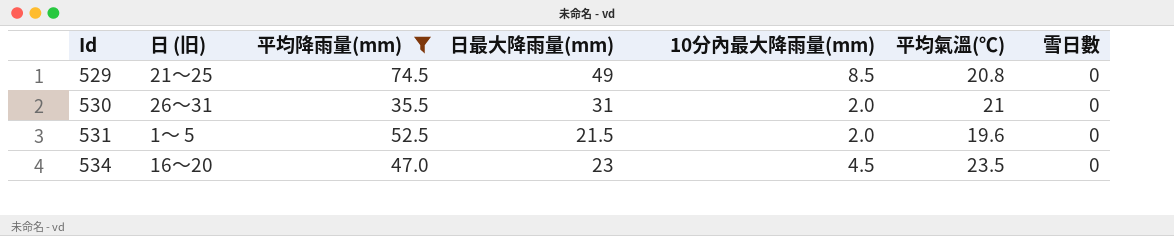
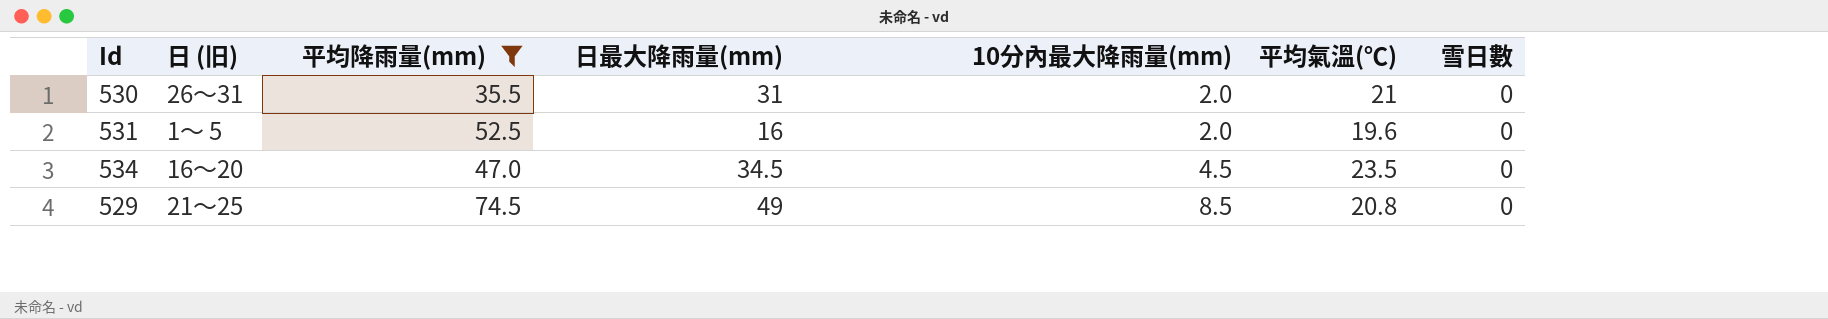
row order: Id ascending -> 10分內最大降雨量(mm) ascending
531 | 日最大降雨量(mm): 21.5 -> 16
534 | 日最大降雨量(mm): 23 -> 34.5

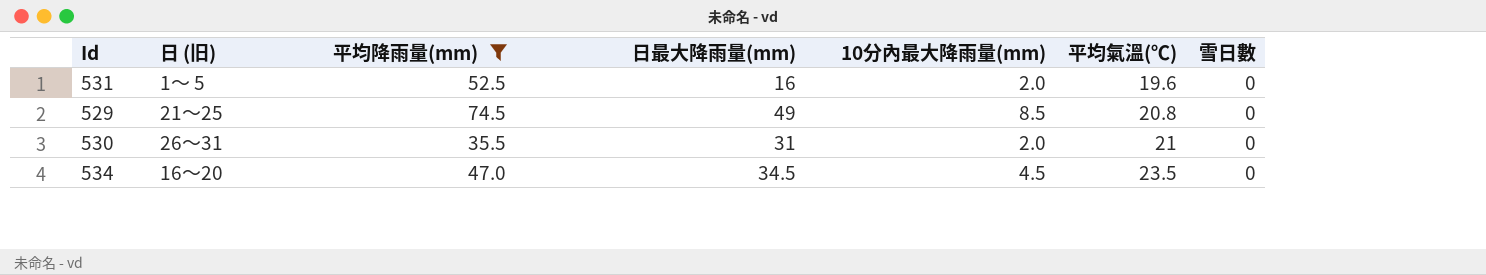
row order: 10分內最大降雨量(mm) ascending -> 平均氣溫(℃) ascending

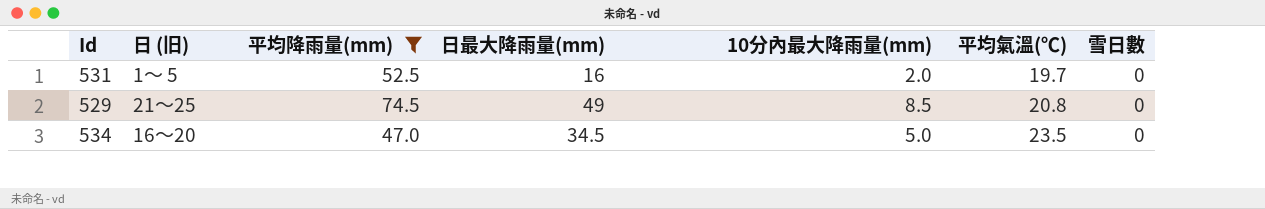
row 530: 26～31 | 35.5 | 31 | 2.0 | 21 | 0 -> none
531 | 平均氣溫(℃): 19.6 -> 19.7
534 | 10分內最大降雨量(mm): 4.5 -> 5.0

